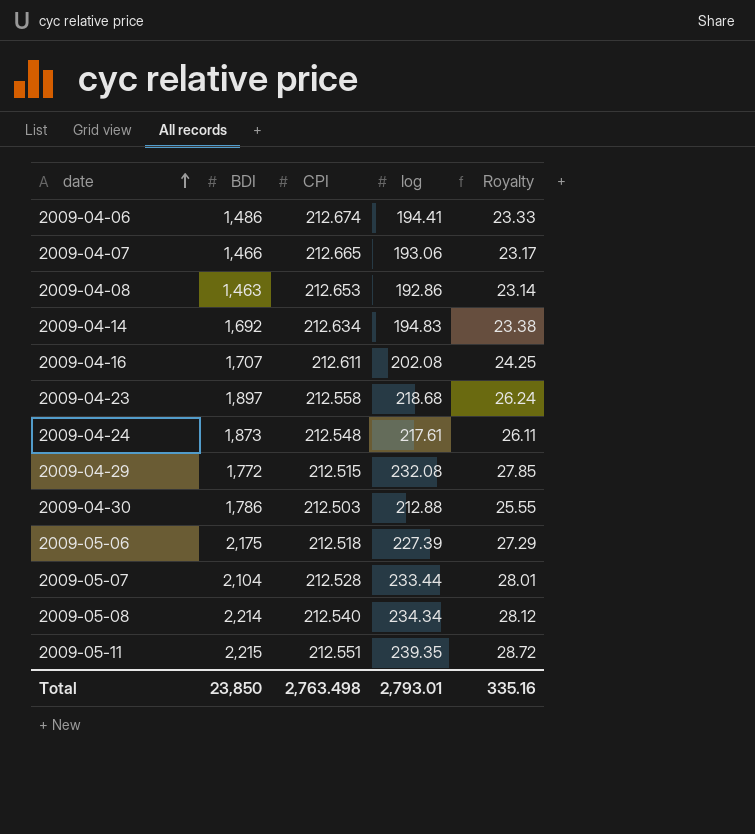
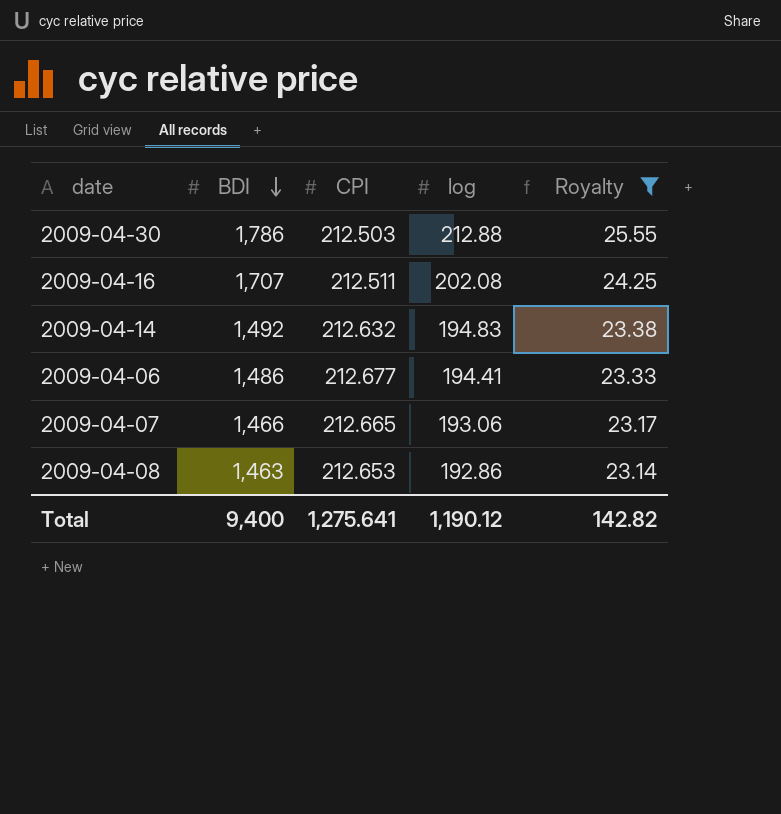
filter: none -> Royalty <= 25.55
row order: date ascending -> BDI descending
2009-04-16 | CPI: 212.611 -> 212.511
2009-04-14 | BDI: 1,692 -> 1,492
2009-04-14 | CPI: 212.634 -> 212.632
2009-04-06 | CPI: 212.674 -> 212.677
Total | BDI: 23,850 -> 9,400
Total | CPI: 2,763.498 -> 1,275.641
Total | log: 2,793.01 -> 1,190.12
Total | Royalty: 335.16 -> 142.82

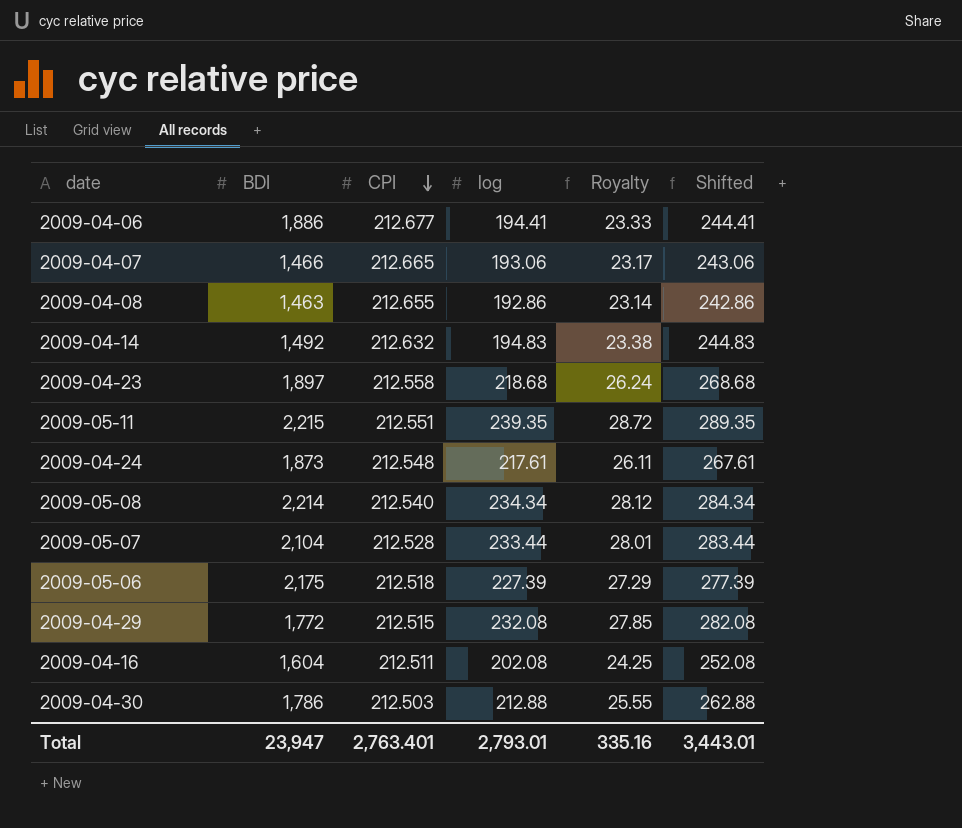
filter: Royalty <= 25.55 -> none
row order: BDI descending -> CPI descending
column Shifted | formula: none -> [log] + 50
2009-04-06 | BDI: 1,486 -> 1,886
2009-04-08 | CPI: 212.653 -> 212.655
2009-04-16 | BDI: 1,707 -> 1,604
Total | BDI: 9,400 -> 23,947
Total | CPI: 1,275.641 -> 2,763.401
Total | log: 1,190.12 -> 2,793.01
Total | Royalty: 142.82 -> 335.16

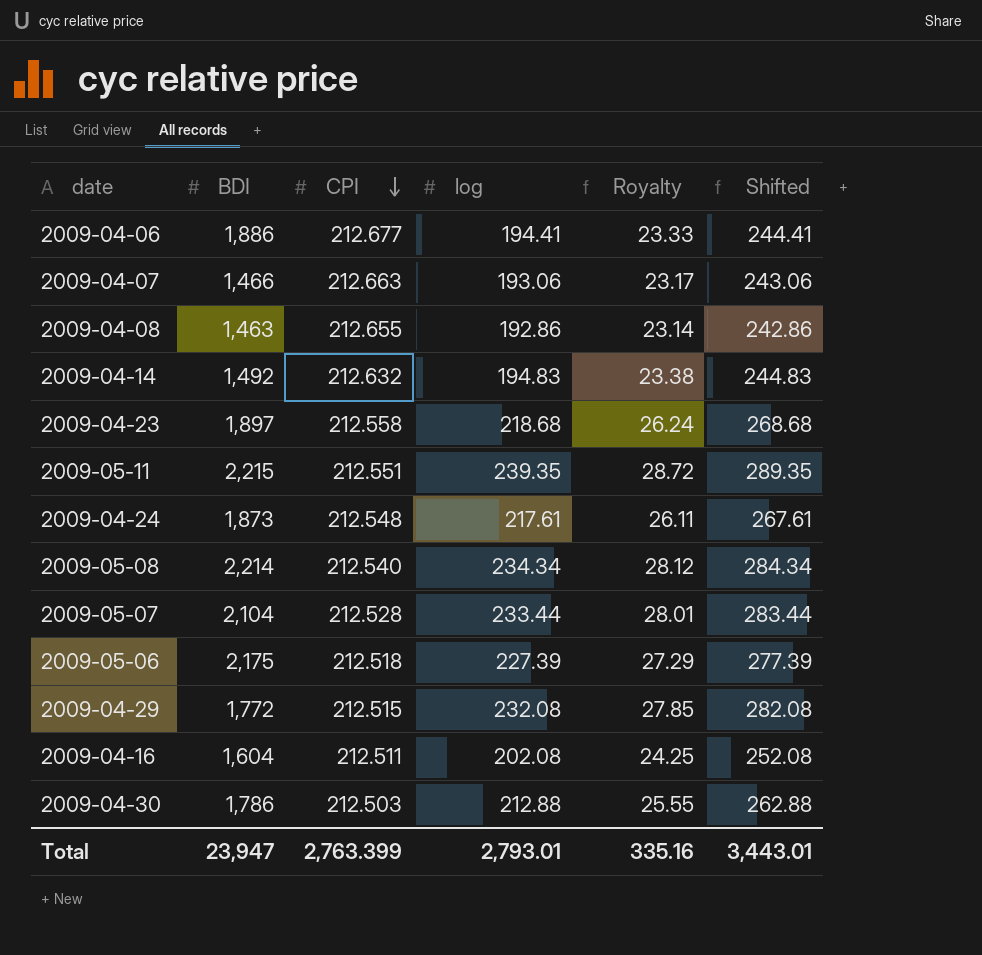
2009-04-07 | CPI: 212.665 -> 212.663
Total | CPI: 2,763.401 -> 2,763.399

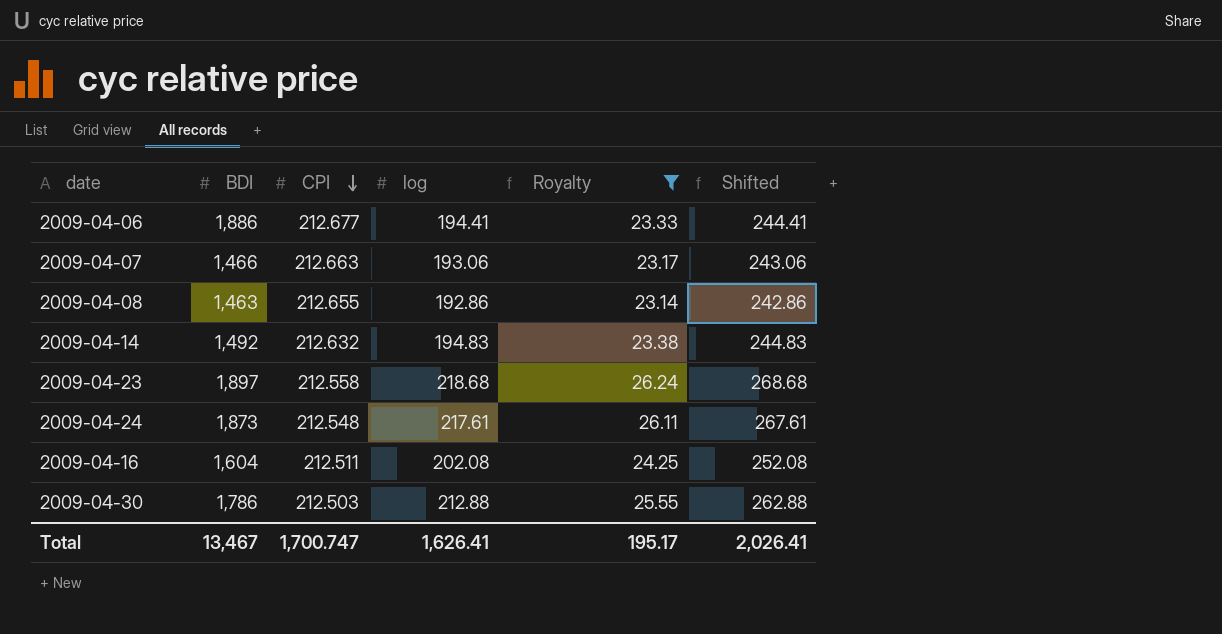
filter: none -> Royalty <= 26.24
Total | BDI: 23,947 -> 13,467
Total | CPI: 2,763.399 -> 1,700.747
Total | log: 2,793.01 -> 1,626.41
Total | Royalty: 335.16 -> 195.17
Total | Shifted: 3,443.01 -> 2,026.41

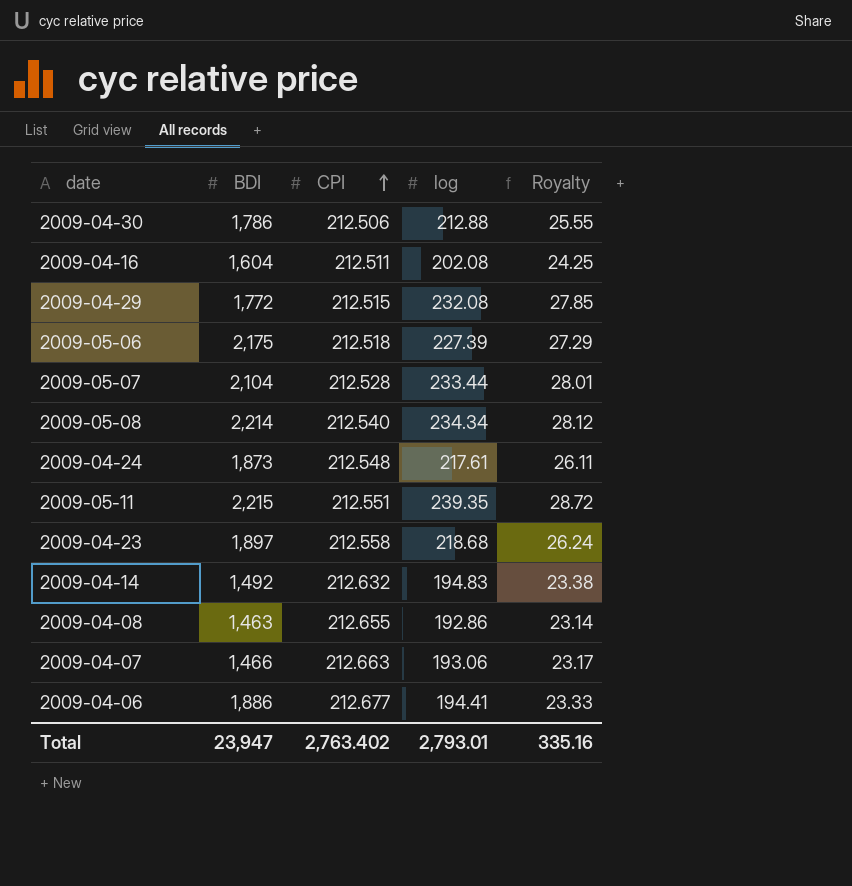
filter: Royalty <= 26.24 -> none
row order: CPI descending -> CPI ascending
column Shifted | formula: [log] + 50 -> none
2009-04-30 | CPI: 212.503 -> 212.506
Total | BDI: 13,467 -> 23,947
Total | CPI: 1,700.747 -> 2,763.402
Total | log: 1,626.41 -> 2,793.01
Total | Royalty: 195.17 -> 335.16

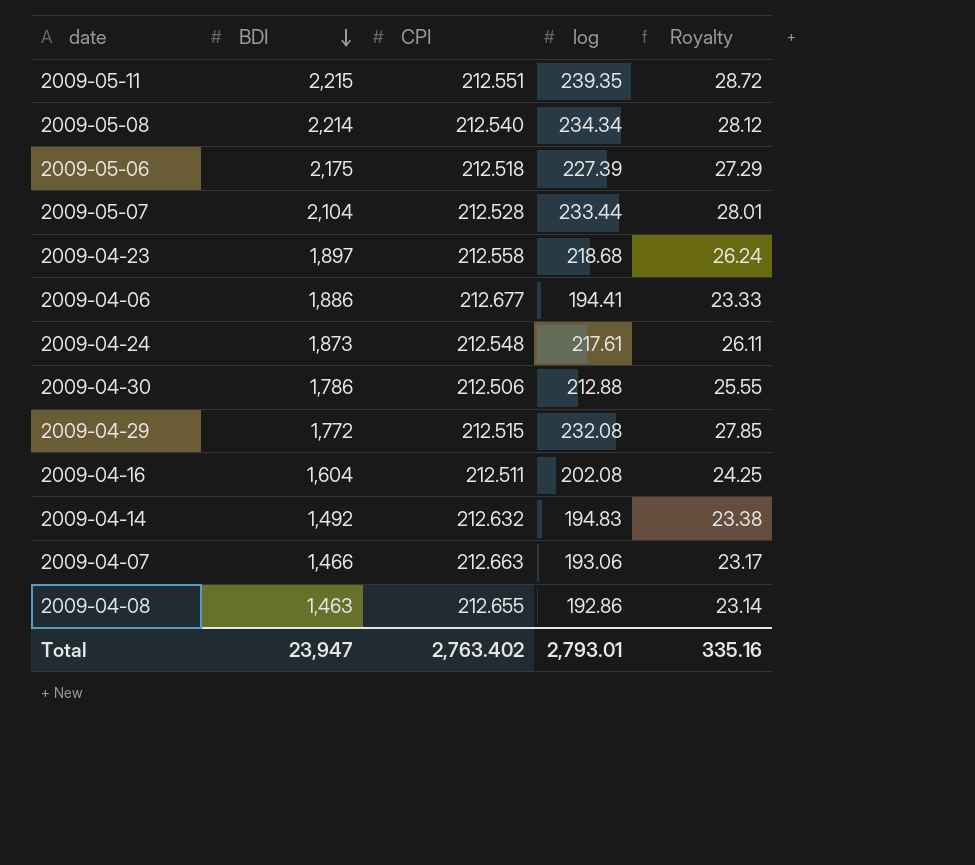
row order: CPI ascending -> BDI descending

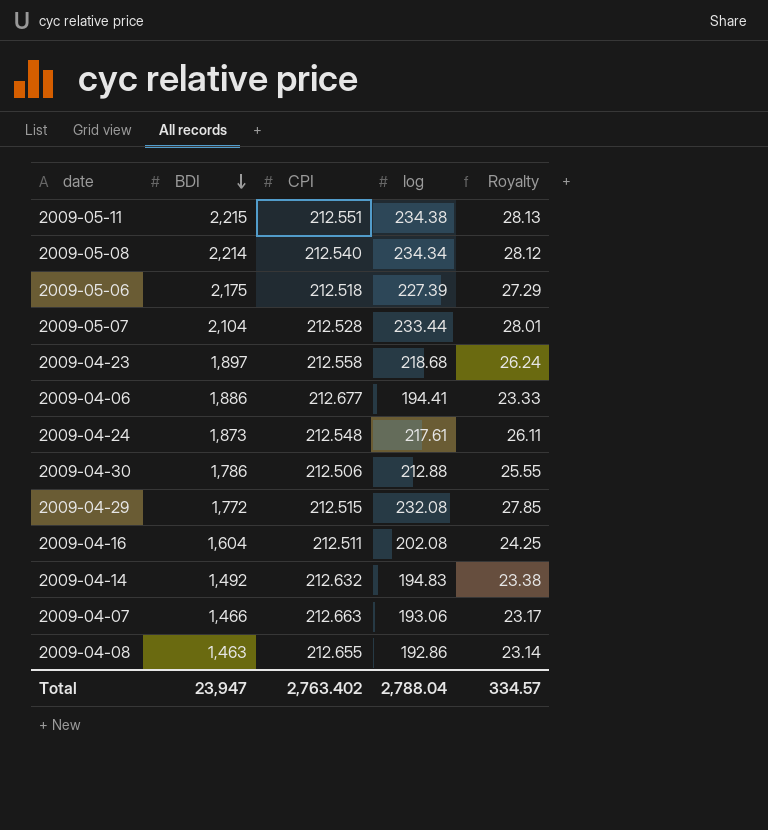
2009-05-11 | log: 239.35 -> 234.38
2009-05-11 | Royalty: 28.72 -> 28.13
Total | log: 2,793.01 -> 2,788.04
Total | Royalty: 335.16 -> 334.57

